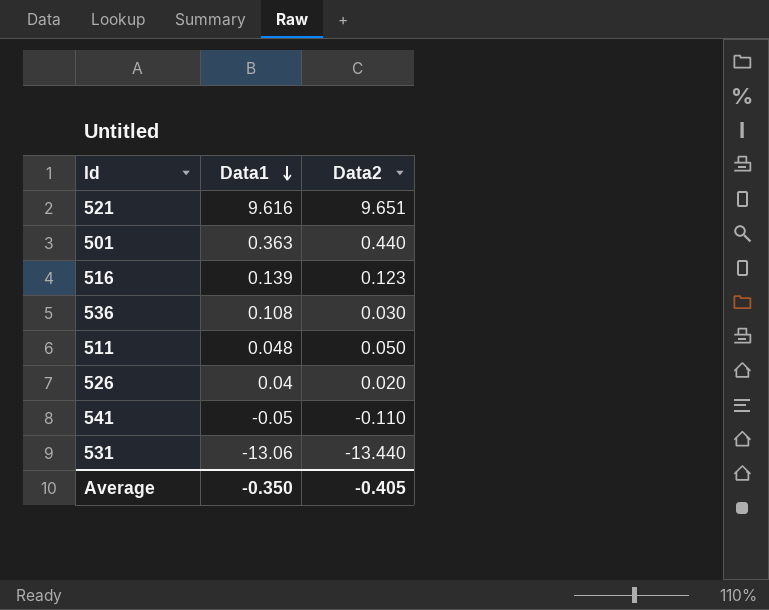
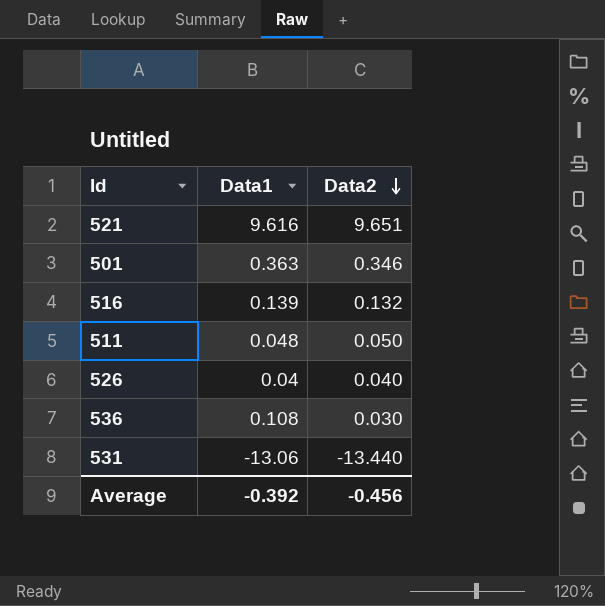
row order: Data1 descending -> Data2 descending
row 541: -0.05 | -0.110 -> none
501 | Data2: 0.440 -> 0.346
516 | Data2: 0.123 -> 0.132
526 | Data2: 0.020 -> 0.040
Average | Data1: -0.350 -> -0.392
Average | Data2: -0.405 -> -0.456

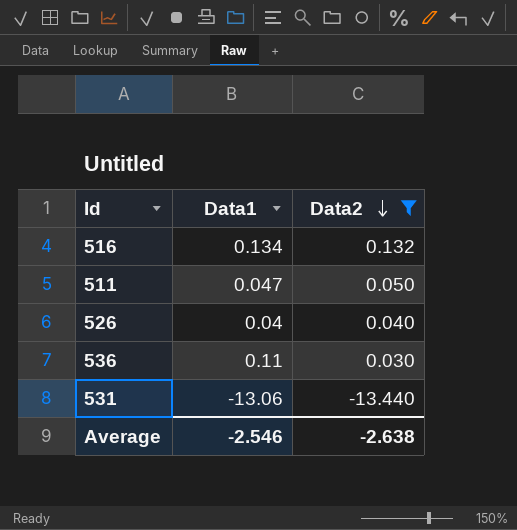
filter: none -> Data2 <= 0.132
516 | Data1: 0.139 -> 0.134
511 | Data1: 0.048 -> 0.047
536 | Data1: 0.108 -> 0.11
Average | Data1: -0.392 -> -2.546
Average | Data2: -0.456 -> -2.638

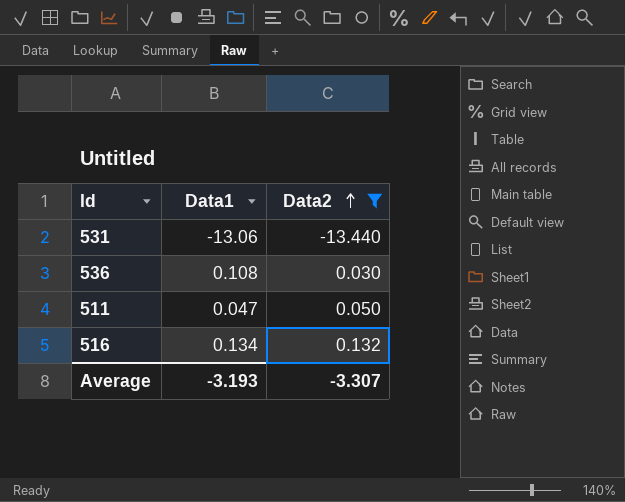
row order: Data2 descending -> Data2 ascending
row 526: 0.04 | 0.040 -> none
536 | Data1: 0.11 -> 0.108
Average | Data1: -2.546 -> -3.193
Average | Data2: -2.638 -> -3.307

